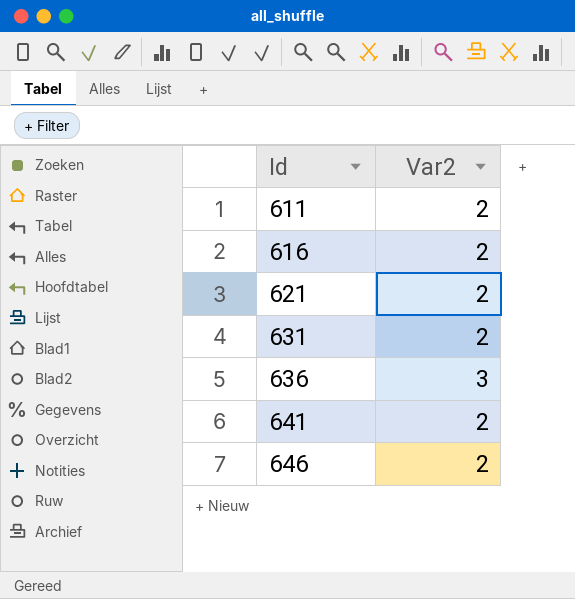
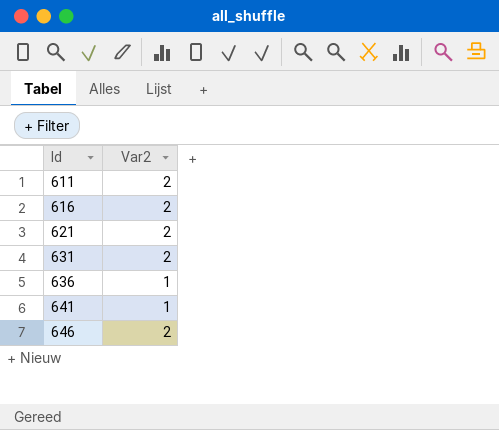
636 | Var2: 3 -> 1
641 | Var2: 2 -> 1

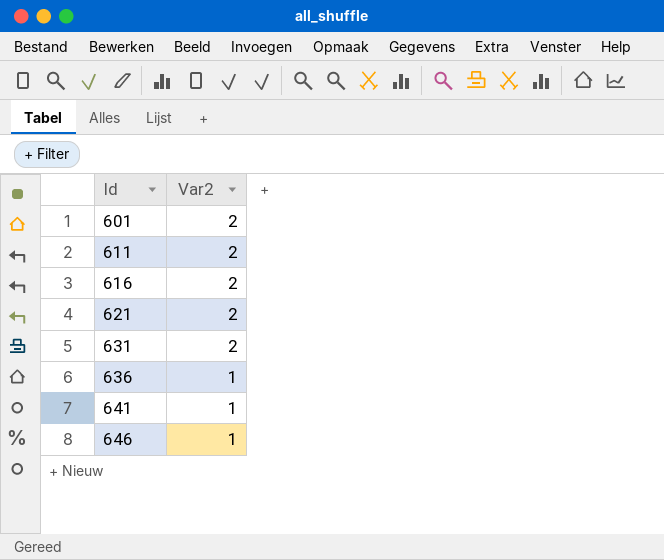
row 601: none -> 2
646 | Var2: 2 -> 1

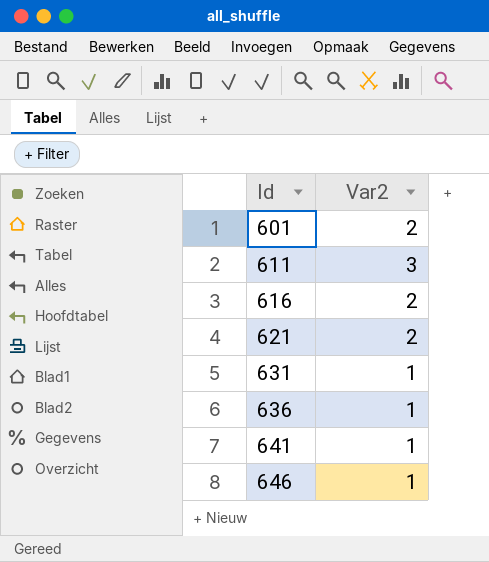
611 | Var2: 2 -> 3
631 | Var2: 2 -> 1

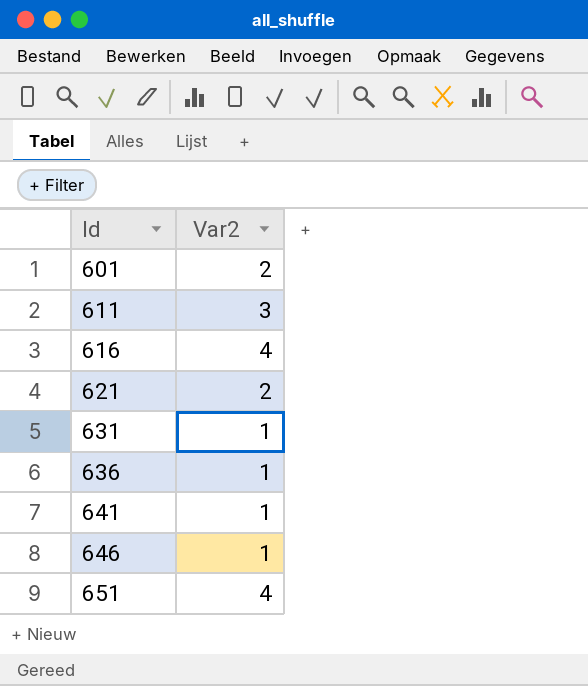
616 | Var2: 2 -> 4
row 651: none -> 4

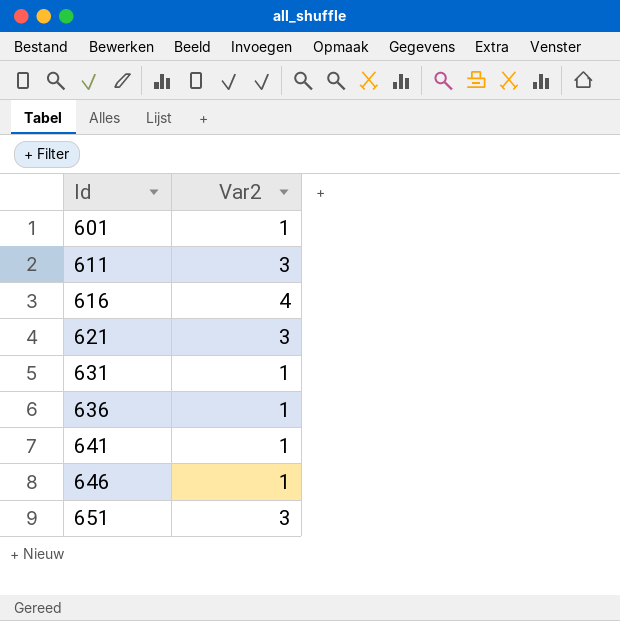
601 | Var2: 2 -> 1
621 | Var2: 2 -> 3
651 | Var2: 4 -> 3

